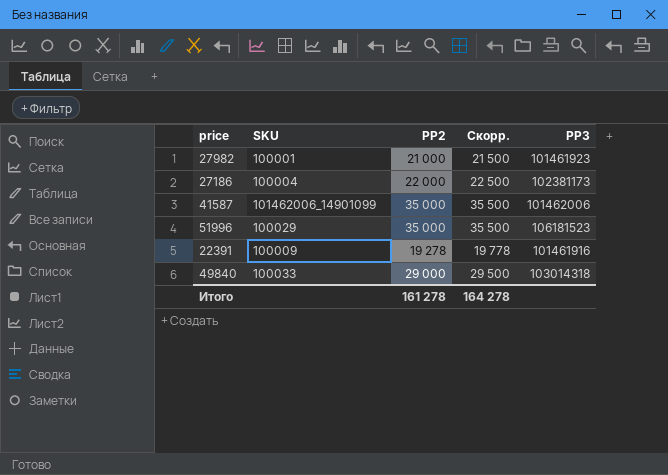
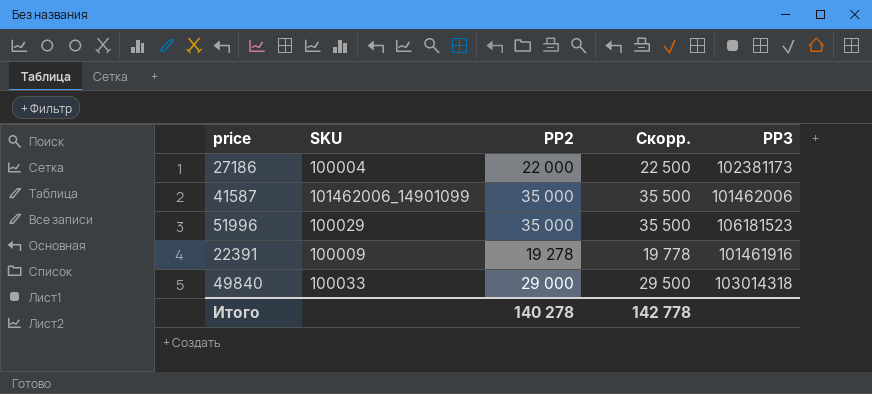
row 27982: 100001 | 21 000 | 21 500 | 101461923 -> none
Итого | PP2: 161 278 -> 140 278
Итого | Скорр.: 164 278 -> 142 778

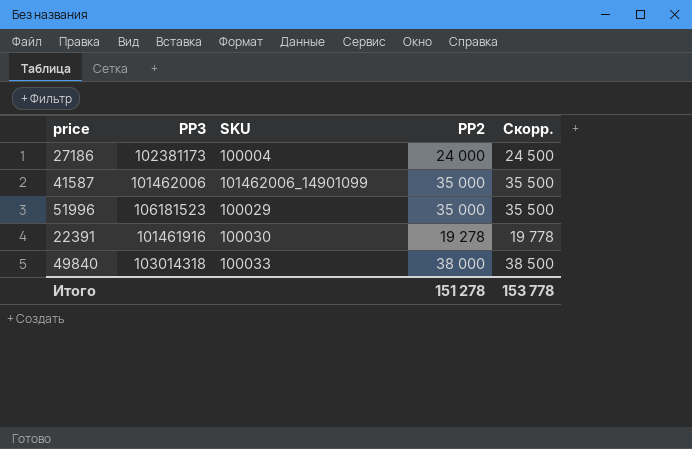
column PP3 | position: 5 -> 2
27186 | PP2: 22 000 -> 24 000
27186 | Скорр.: 22 500 -> 24 500
22391 | SKU: 100009 -> 100030
49840 | PP2: 29 000 -> 38 000
49840 | Скорр.: 29 500 -> 38 500
Итого | PP2: 140 278 -> 151 278
Итого | Скорр.: 142 778 -> 153 778

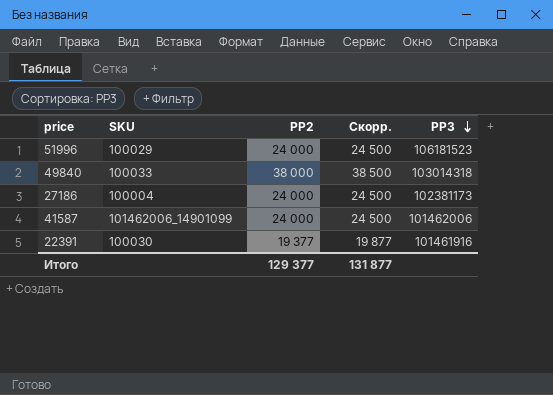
row order: none -> PP3 descending
column PP3 | position: 2 -> 5
51996 | PP2: 35 000 -> 24 000
51996 | Скорр.: 35 500 -> 24 500
41587 | PP2: 35 000 -> 24 000
41587 | Скорр.: 35 500 -> 24 500
22391 | PP2: 19 278 -> 19 377
22391 | Скорр.: 19 778 -> 19 877
Итого | PP2: 151 278 -> 129 377
Итого | Скорр.: 153 778 -> 131 877

